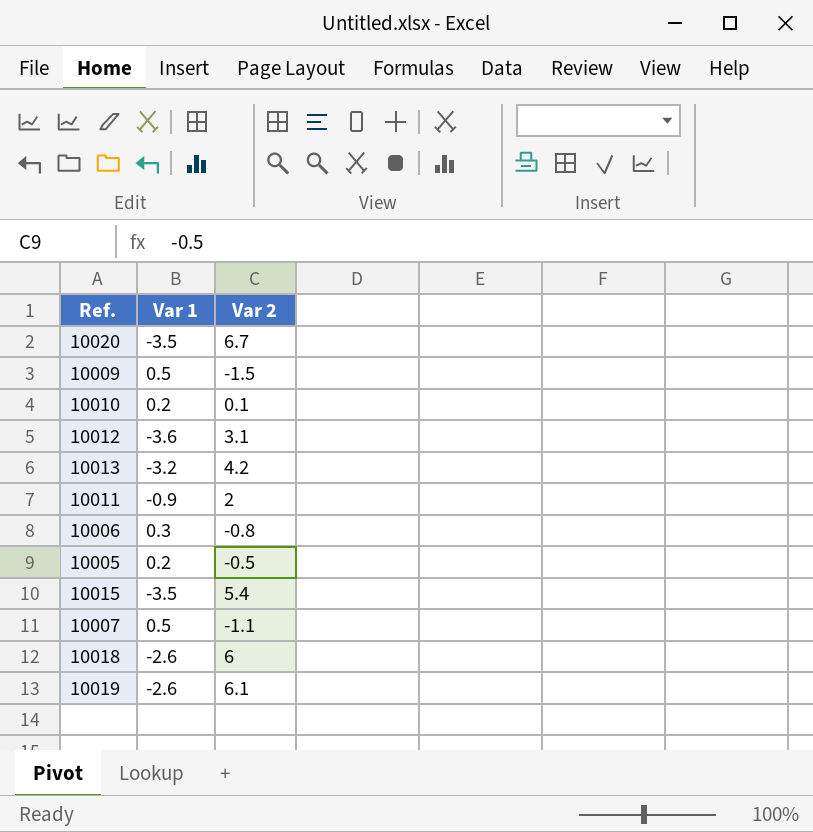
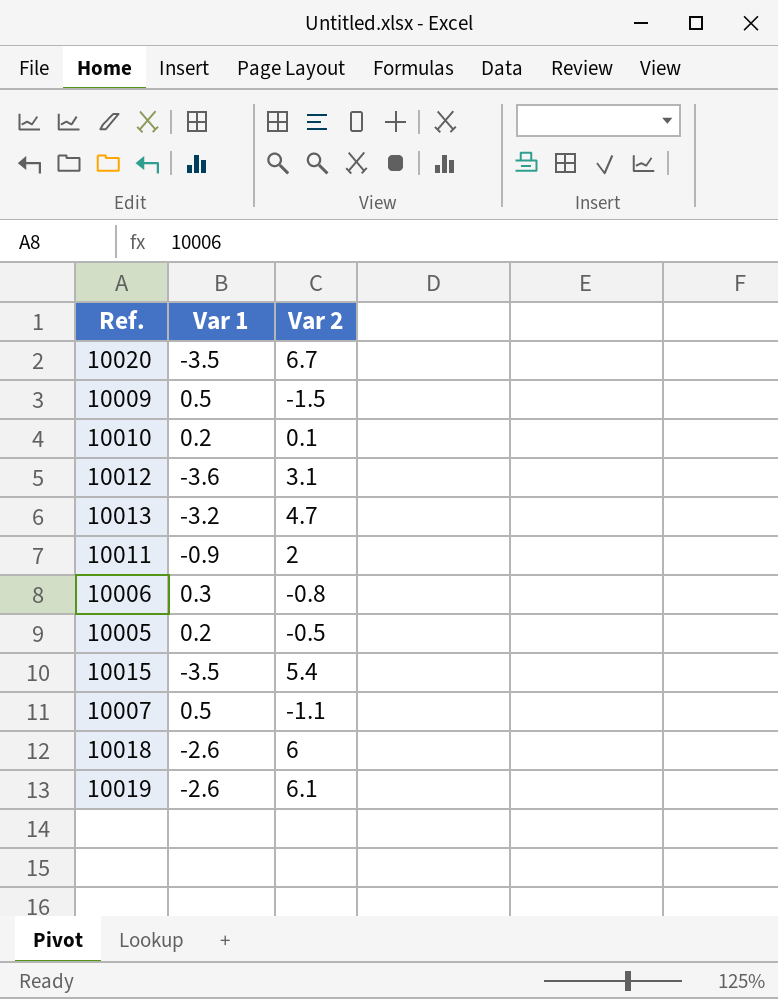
10013 | Var 2: 4.2 -> 4.7

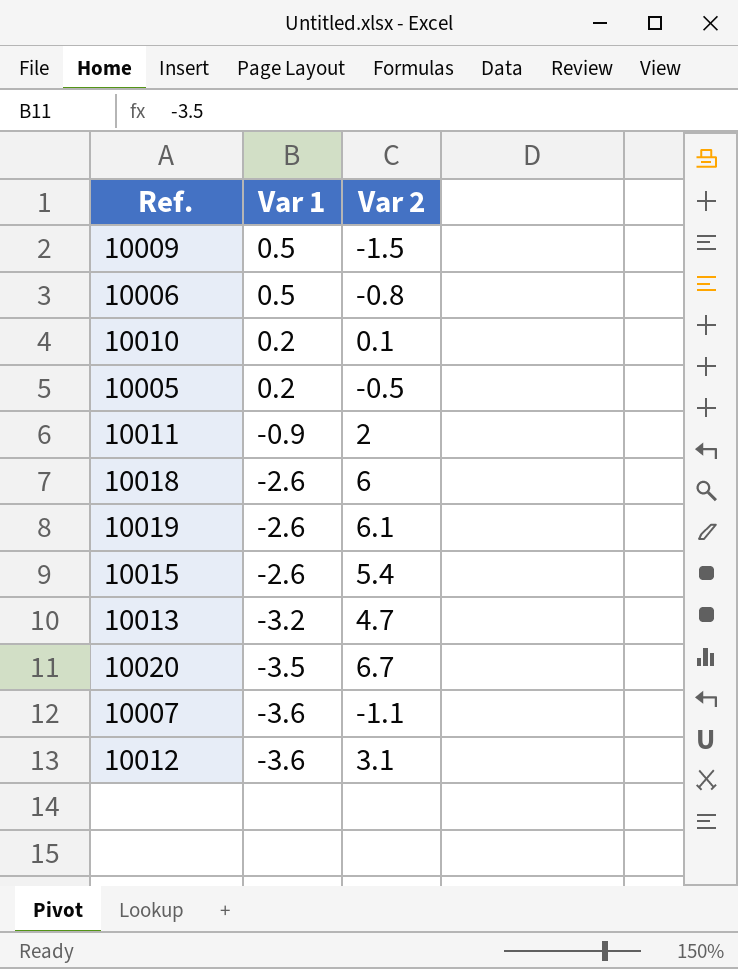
row order: none -> Var 1 descending
10006 | Var 1: 0.3 -> 0.5
10015 | Var 1: -3.5 -> -2.6
10007 | Var 1: 0.5 -> -3.6

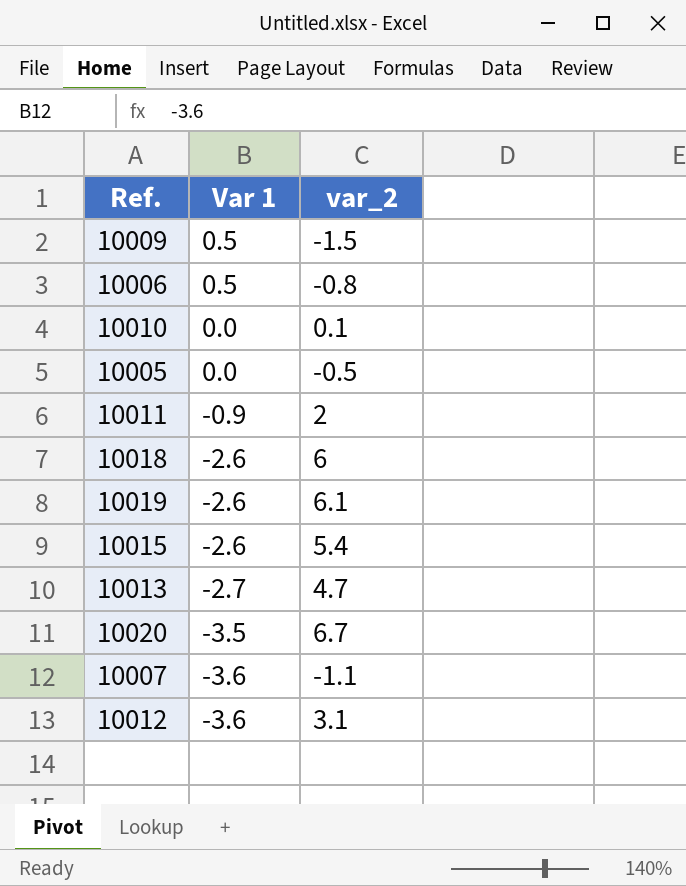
column name: Var 2 -> var_2
10010 | Var 1: 0.2 -> 0.0
10005 | Var 1: 0.2 -> 0.0
10013 | Var 1: -3.2 -> -2.7

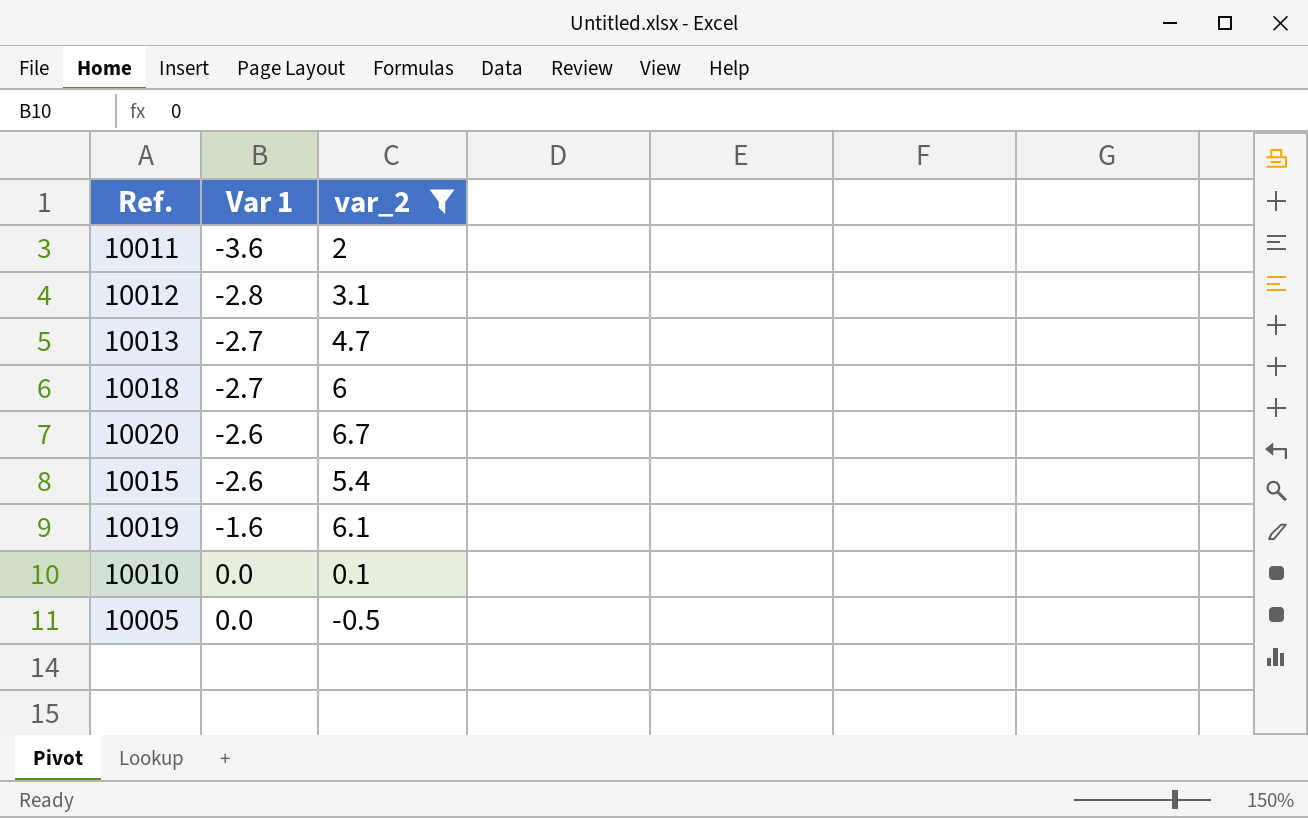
filter: none -> var_2 >= -0.5
row order: Var 1 descending -> Var 1 ascending
10011 | Var 1: -0.9 -> -3.6
10012 | Var 1: -3.6 -> -2.8
10018 | Var 1: -2.6 -> -2.7
10020 | Var 1: -3.5 -> -2.6
10019 | Var 1: -2.6 -> -1.6

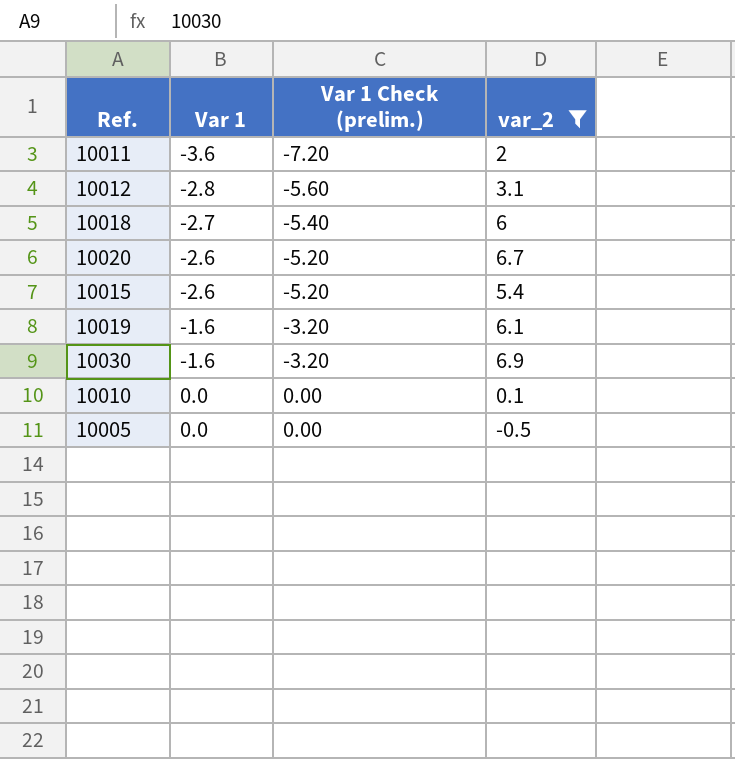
column Var 1 Check (prelim.) | formula: none -> [Var 1] * 2
row 10013: -2.7 | 4.7 -> none
row 10030: none -> -1.6 | -3.20 | 6.9

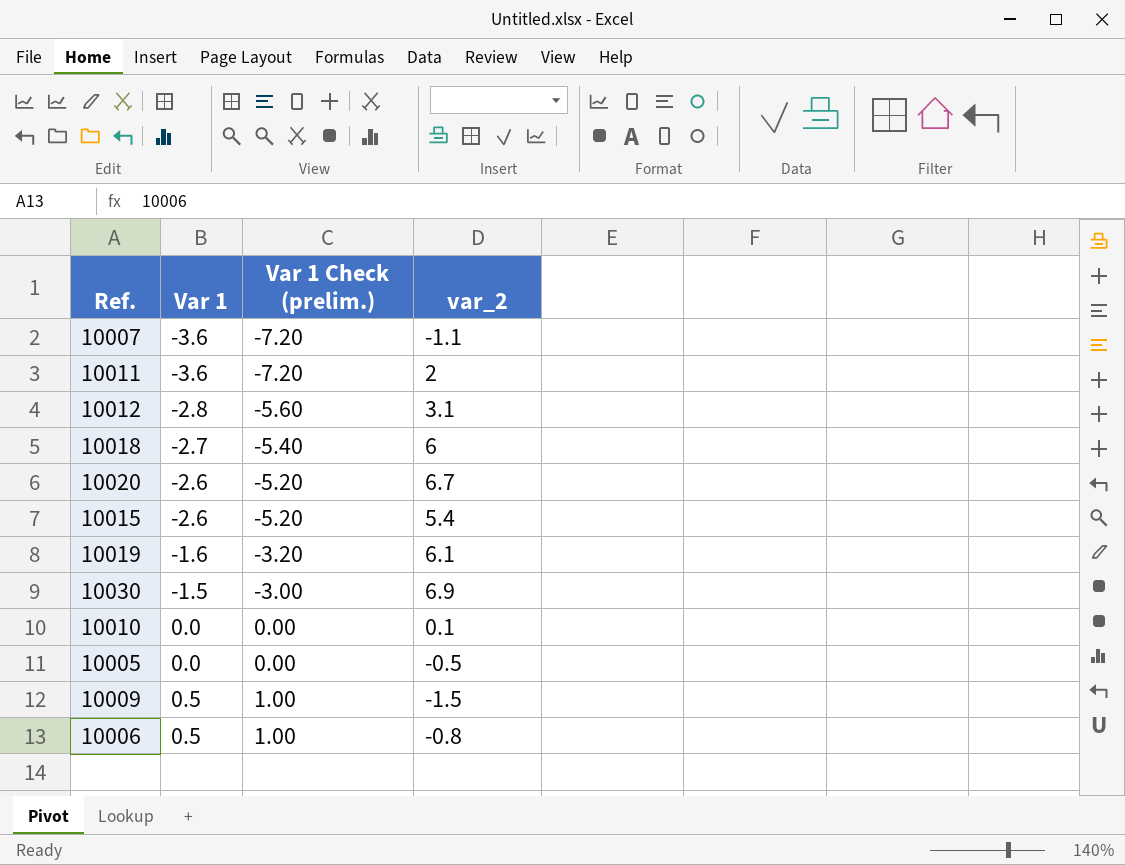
filter: var_2 >= -0.5 -> none
10030 | Var 1: -1.6 -> -1.5
10030 | Var 1 Check (prelim.): -3.20 -> -3.00

